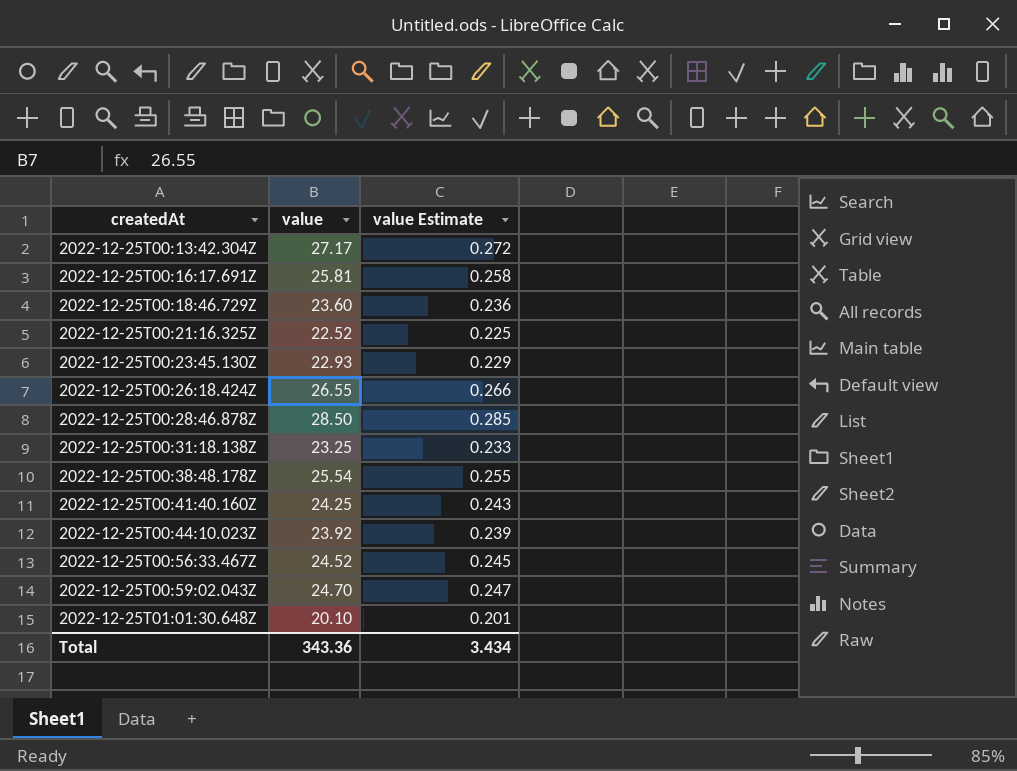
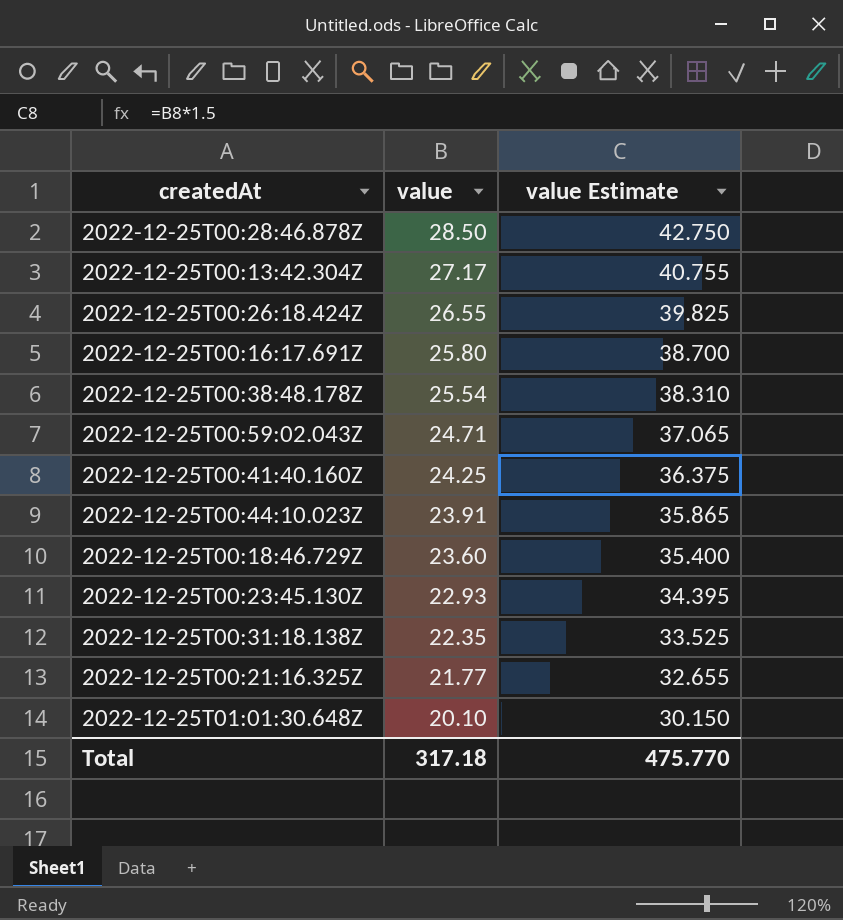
row order: createdAt ascending -> value descending
column value Estimate | formula: [value] * 0.01 -> [value] * 1.5
row 2022-12-25T00:56:33.467Z: 24.52 | 0.245 -> none
2022-12-25T00:16:17.691Z | value: 25.81 -> 25.80
2022-12-25T00:59:02.043Z | value: 24.70 -> 24.71
2022-12-25T00:44:10.023Z | value: 23.92 -> 23.91
2022-12-25T00:31:18.138Z | value: 23.25 -> 22.35
2022-12-25T00:21:16.325Z | value: 22.52 -> 21.77
Total | value: 343.36 -> 317.18
Total | value Estimate: 3.434 -> 475.770

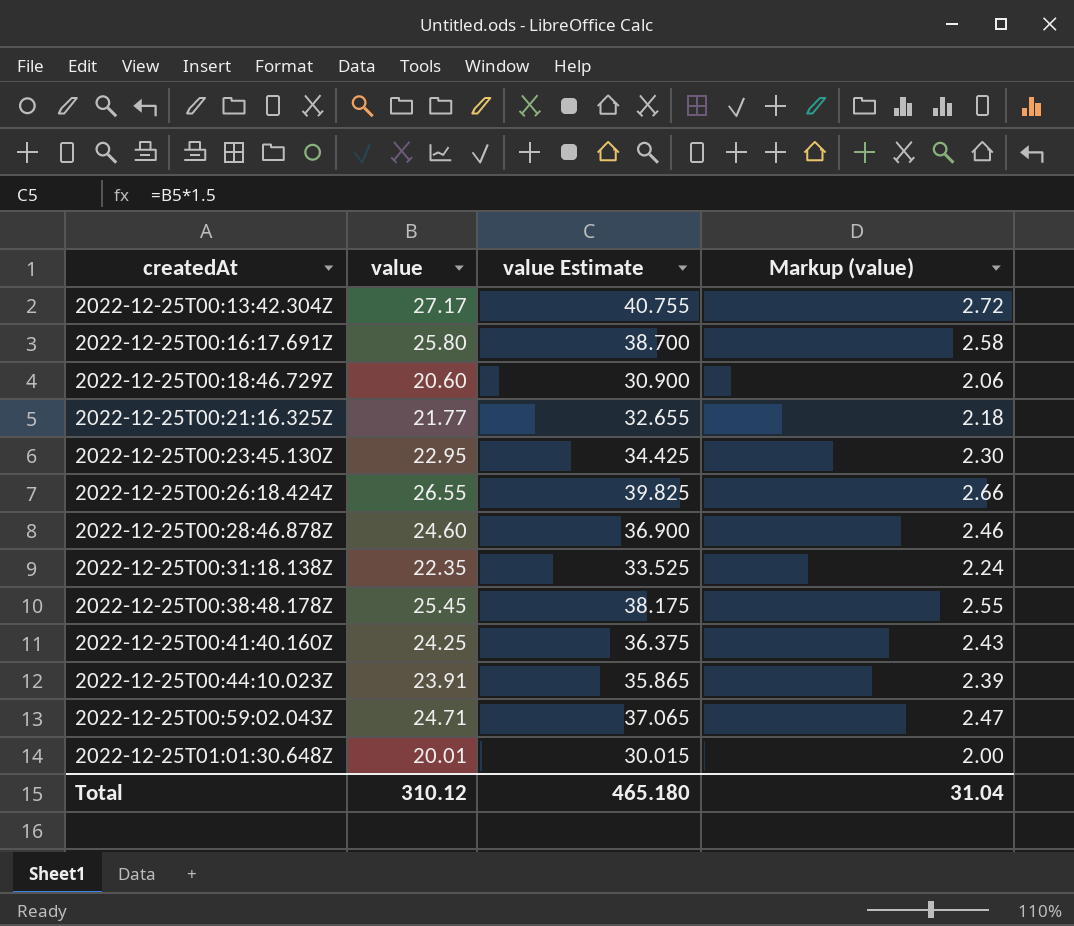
row order: value descending -> createdAt ascending
column Markup (value) | formula: none -> [value] * 0.1
2022-12-25T00:18:46.729Z | value: 23.60 -> 20.60
2022-12-25T00:18:46.729Z | value Estimate: 35.400 -> 30.900
2022-12-25T00:23:45.130Z | value: 22.93 -> 22.95
2022-12-25T00:23:45.130Z | value Estimate: 34.395 -> 34.425
2022-12-25T00:28:46.878Z | value: 28.50 -> 24.60
2022-12-25T00:28:46.878Z | value Estimate: 42.750 -> 36.900
2022-12-25T00:38:48.178Z | value: 25.54 -> 25.45
2022-12-25T00:38:48.178Z | value Estimate: 38.310 -> 38.175
2022-12-25T01:01:30.648Z | value: 20.10 -> 20.01
2022-12-25T01:01:30.648Z | value Estimate: 30.150 -> 30.015
Total | value: 317.18 -> 310.12
Total | value Estimate: 475.770 -> 465.180

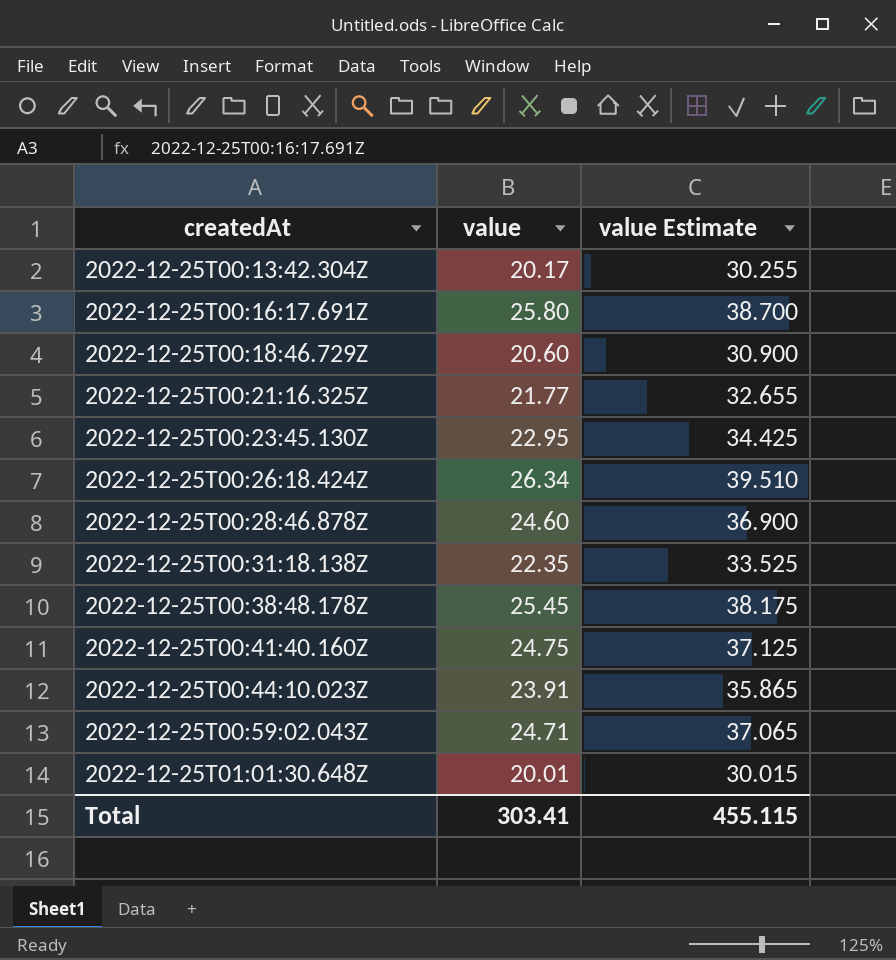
column Markup (value) | formula: [value] * 0.1 -> none
2022-12-25T00:13:42.304Z | value: 27.17 -> 20.17
2022-12-25T00:13:42.304Z | value Estimate: 40.755 -> 30.255
2022-12-25T00:26:18.424Z | value: 26.55 -> 26.34
2022-12-25T00:26:18.424Z | value Estimate: 39.825 -> 39.510
2022-12-25T00:41:40.160Z | value: 24.25 -> 24.75
2022-12-25T00:41:40.160Z | value Estimate: 36.375 -> 37.125
Total | value: 310.12 -> 303.41
Total | value Estimate: 465.180 -> 455.115

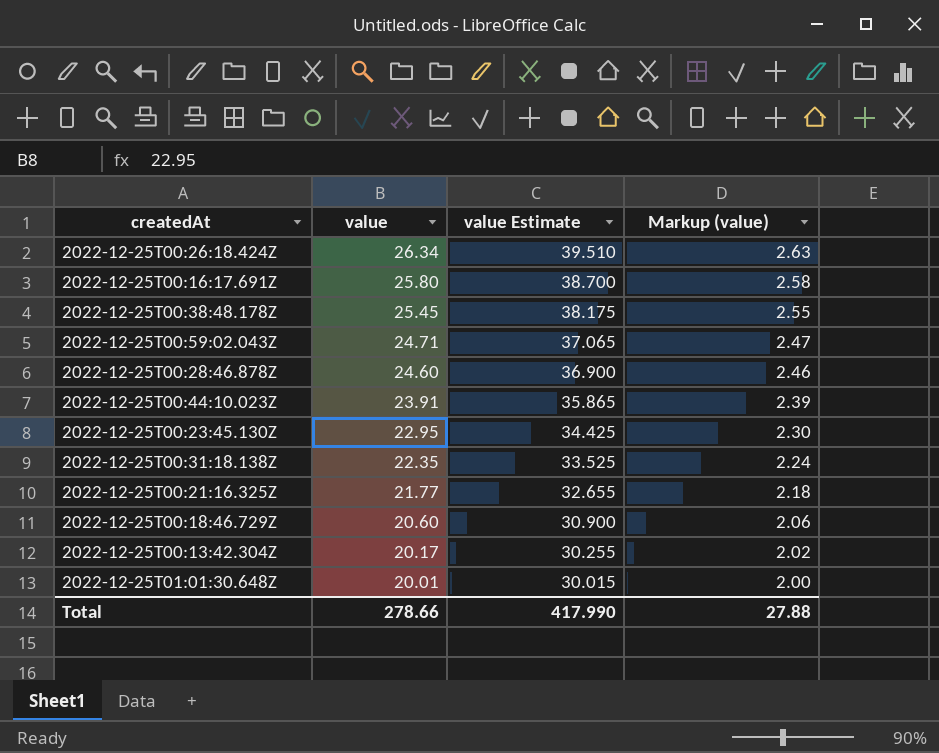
row order: createdAt ascending -> value descending
column Markup (value) | formula: none -> [value] * 0.1
row 2022-12-25T00:41:40.160Z: 24.75 | 37.125 -> none
Total | value: 303.41 -> 278.66
Total | value Estimate: 455.115 -> 417.990

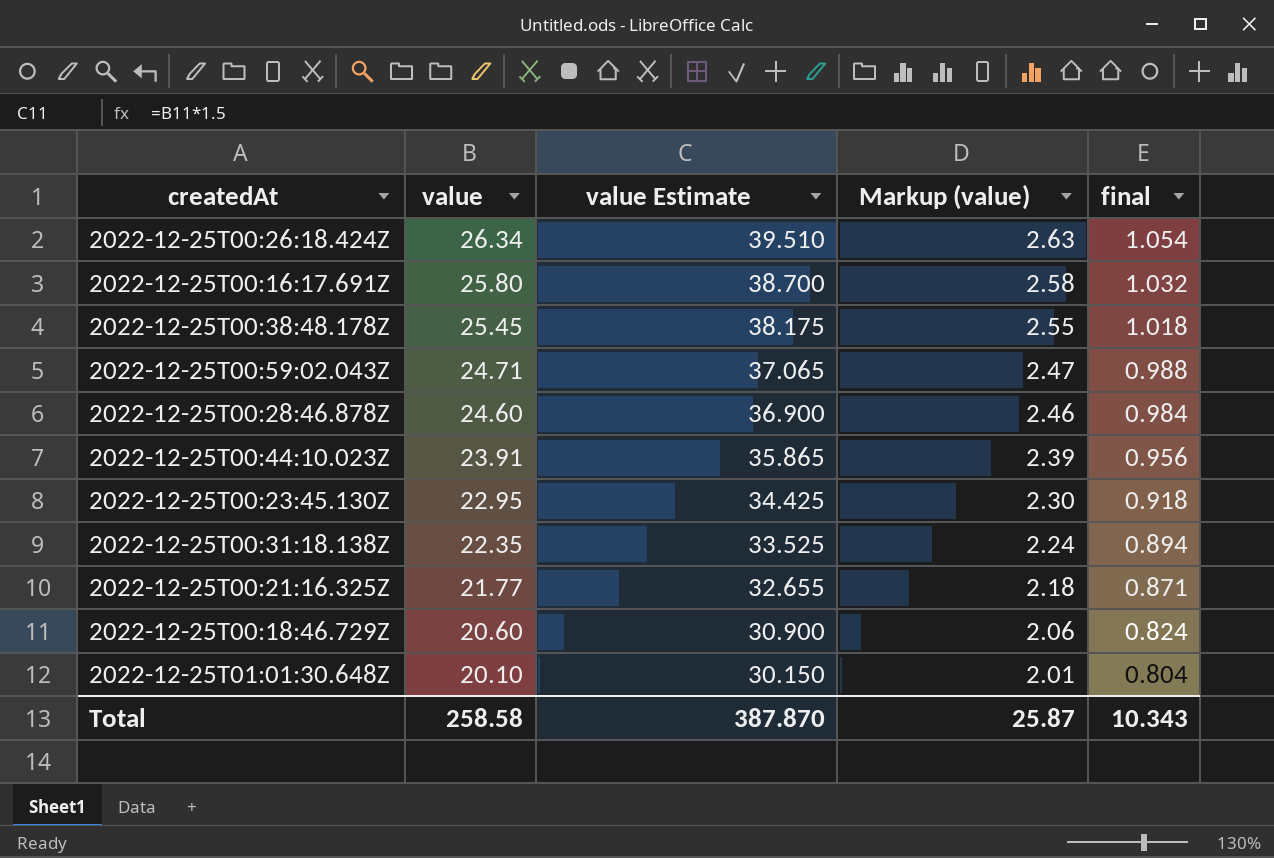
column final | formula: none -> [value] * 0.04
row 2022-12-25T00:13:42.304Z: 20.17 | 30.255 | 2.02 -> none
2022-12-25T01:01:30.648Z | value: 20.01 -> 20.10
2022-12-25T01:01:30.648Z | value Estimate: 30.015 -> 30.150
2022-12-25T01:01:30.648Z | Markup (value): 2.00 -> 2.01
Total | value: 278.66 -> 258.58
Total | value Estimate: 417.990 -> 387.870
Total | Markup (value): 27.88 -> 25.87

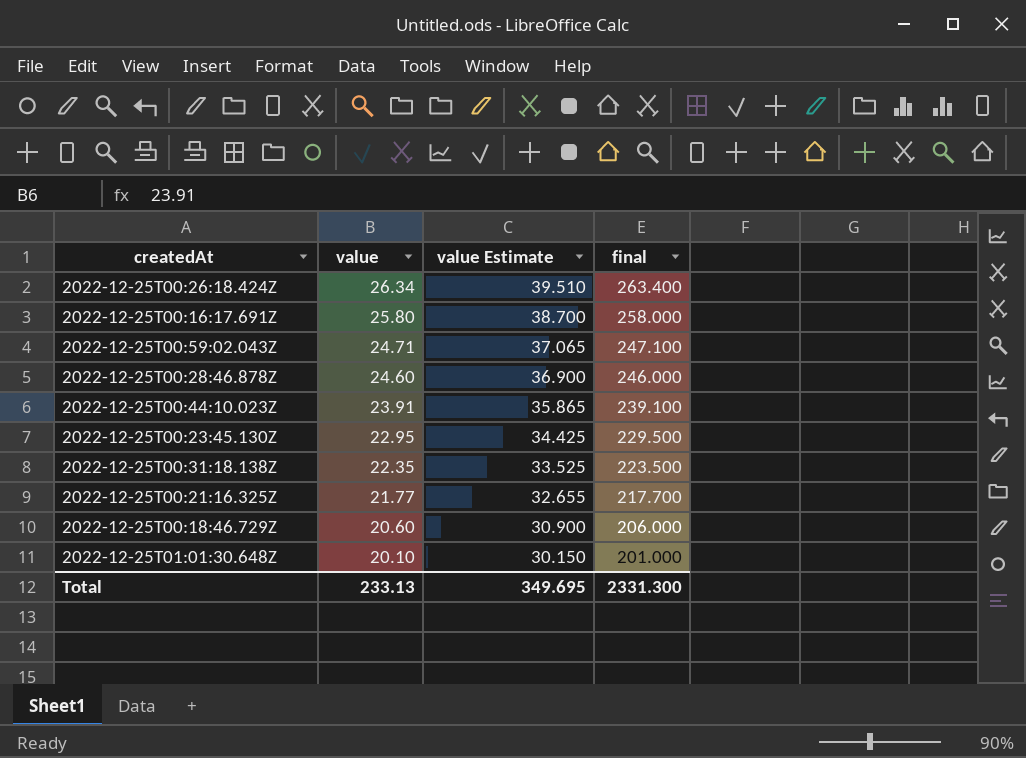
column Markup (value) | formula: [value] * 0.1 -> none
column final | formula: [value] * 0.04 -> [value] * 10
row 2022-12-25T00:38:48.178Z: 25.45 | 38.175 | 2.55 | 1.018 -> none
Total | value: 258.58 -> 233.13
Total | value Estimate: 387.870 -> 349.695
Total | final: 10.343 -> 2331.300

